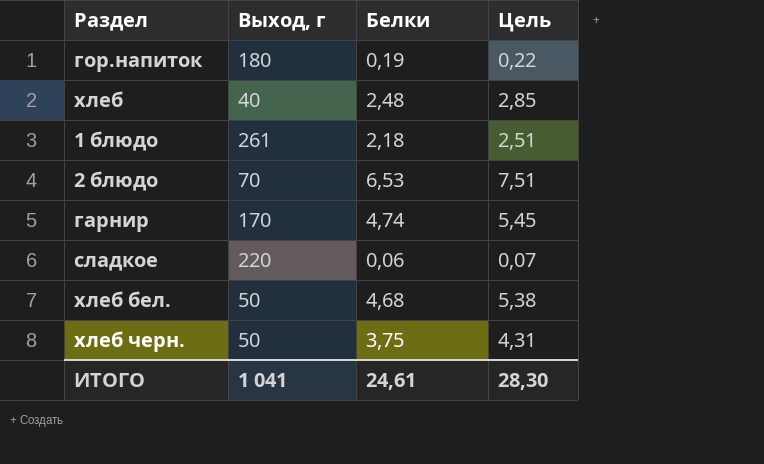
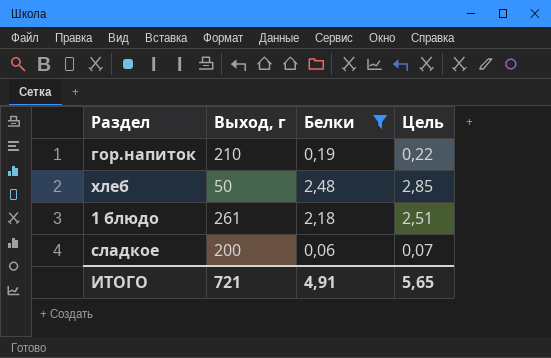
filter: none -> Белки <= 2,48
гор.напиток | Выход, г: 180 -> 210
хлеб | Выход, г: 40 -> 50
сладкое | Выход, г: 220 -> 200
ИТОГО | Выход, г: 1 041 -> 721
ИТОГО | Белки: 24,61 -> 4,91
ИТОГО | Цель: 28,30 -> 5,65

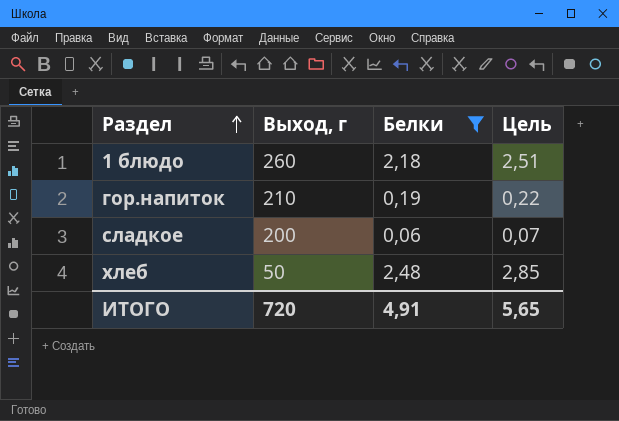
row order: none -> Раздел ascending
1 блюдо | Выход, г: 261 -> 260
ИТОГО | Выход, г: 721 -> 720

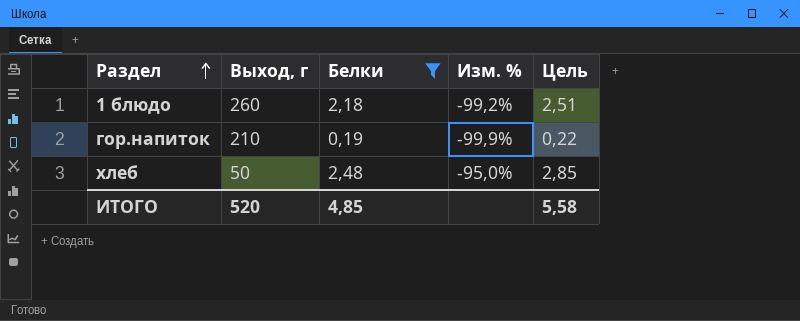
column Изм. % | formula: none -> ([Белки] - [Выход, г]) / [Выход, г]
row сладкое: 200 | 0,06 | 0,07 -> none
ИТОГО | Выход, г: 720 -> 520
ИТОГО | Белки: 4,91 -> 4,85
ИТОГО | Цель: 5,65 -> 5,58

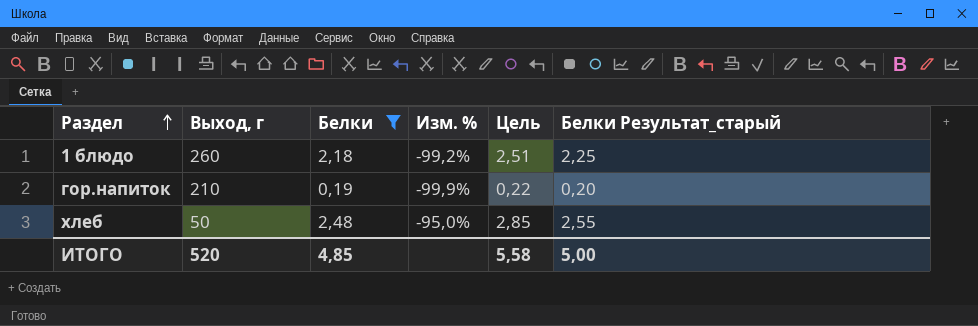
column Белки Результат_старый | formula: none -> [Белки] * 1,03

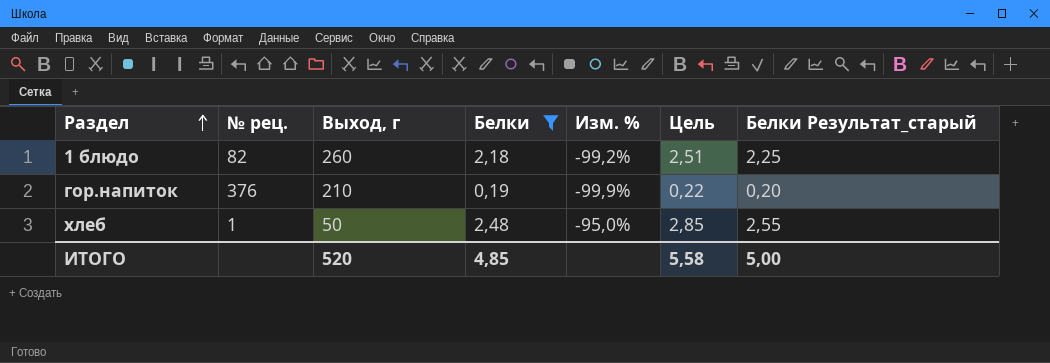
column № рец. | position: none -> 2

